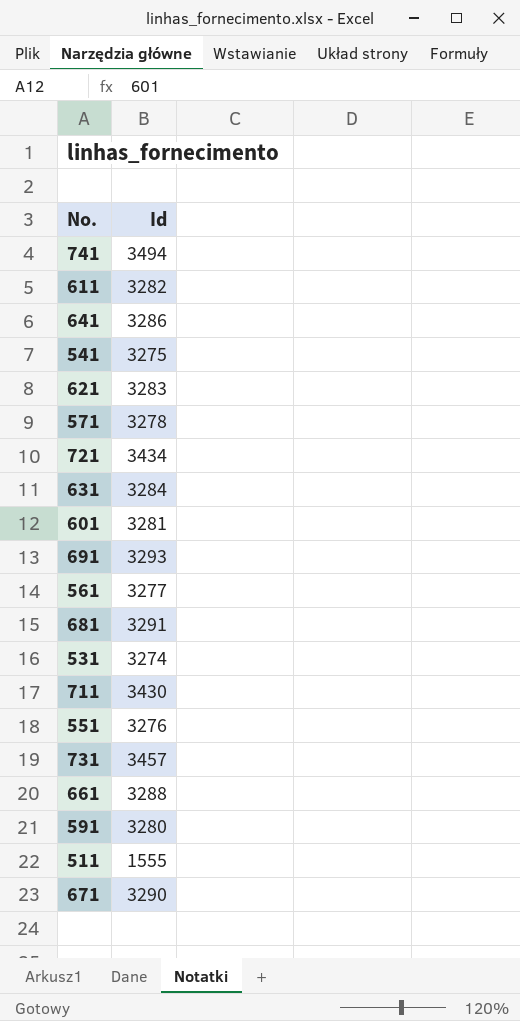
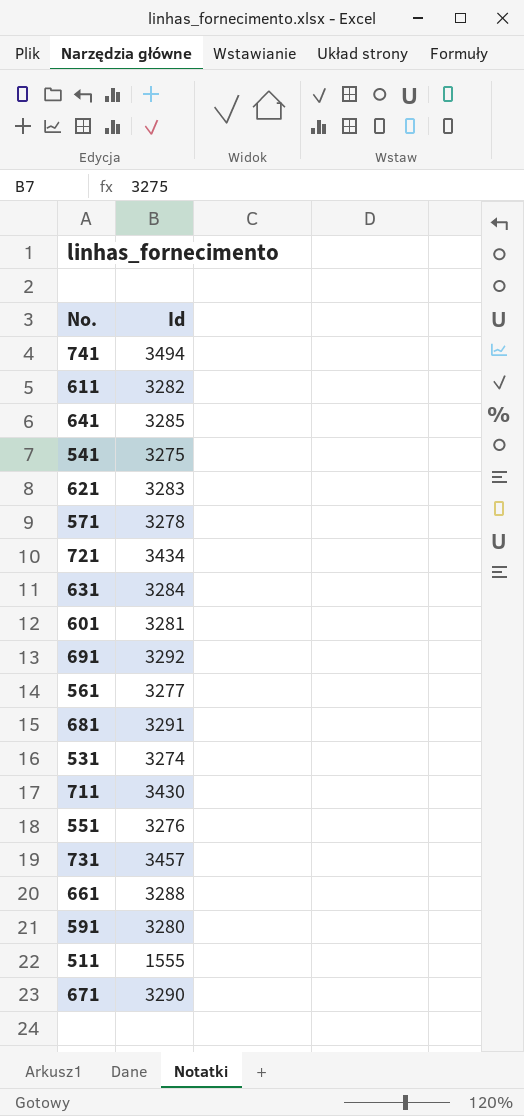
641 | Id: 3286 -> 3285
691 | Id: 3293 -> 3292

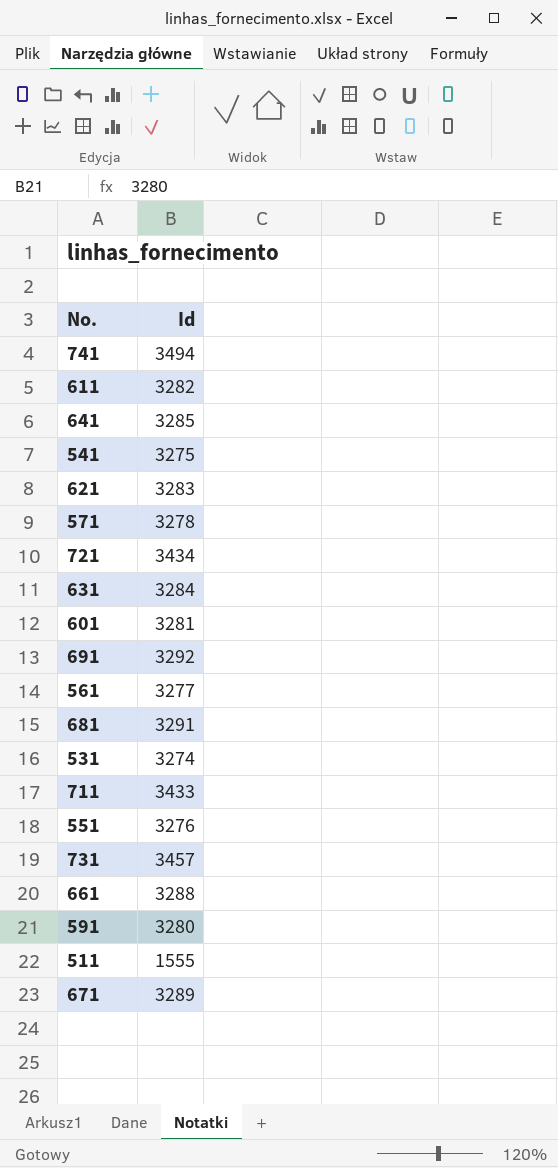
711 | Id: 3430 -> 3433
671 | Id: 3290 -> 3289

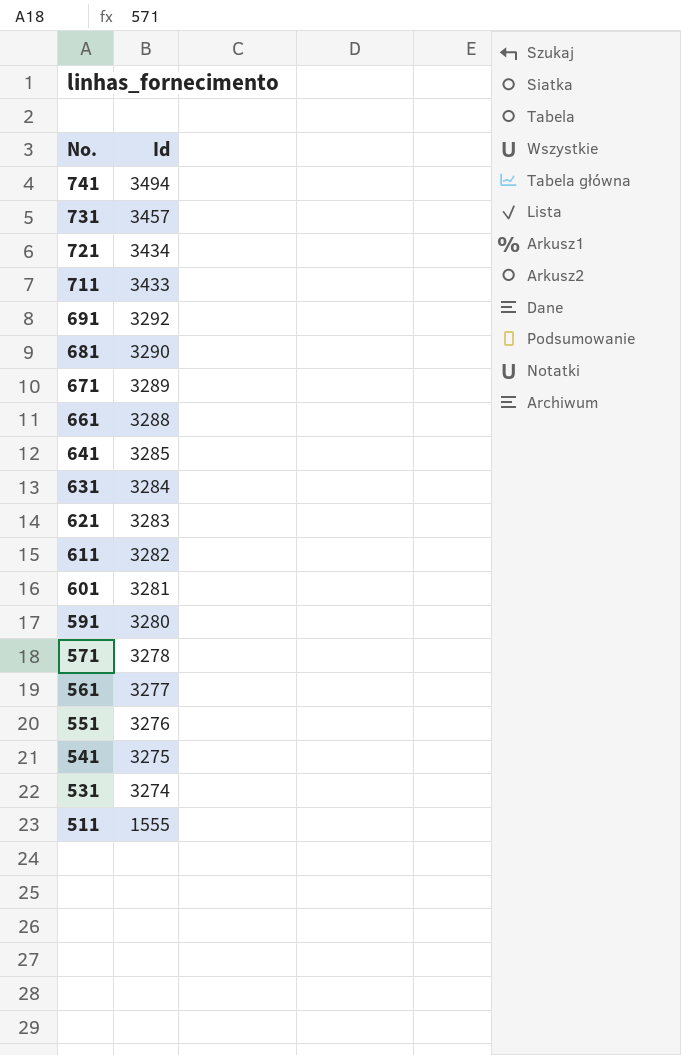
row order: none -> No. descending
681 | Id: 3291 -> 3290

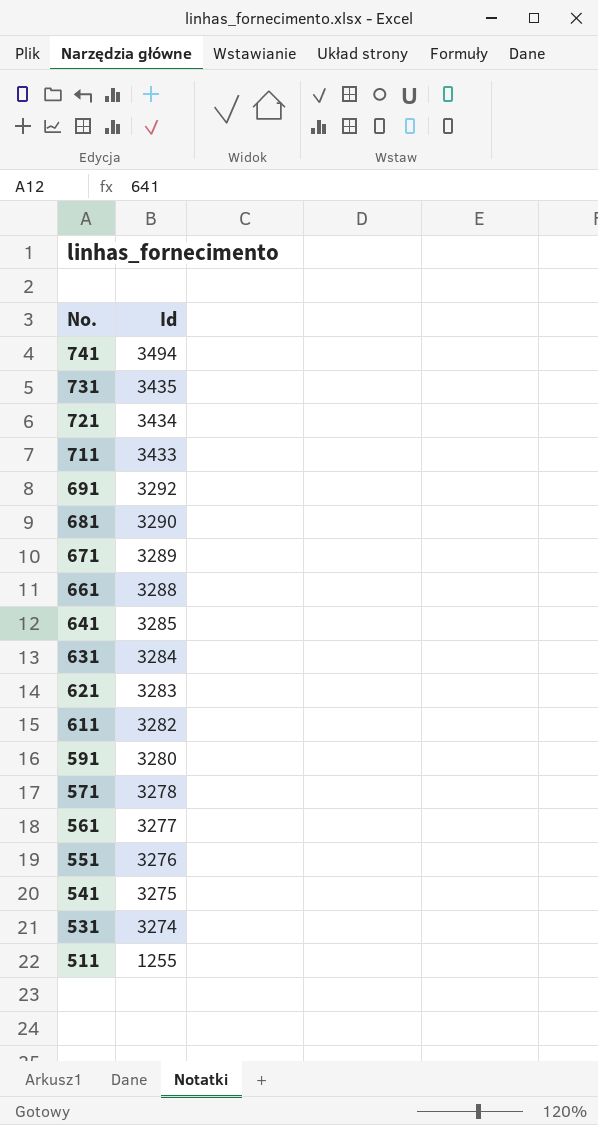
row 601: 3281 -> none
731 | Id: 3457 -> 3435
511 | Id: 1555 -> 1255

